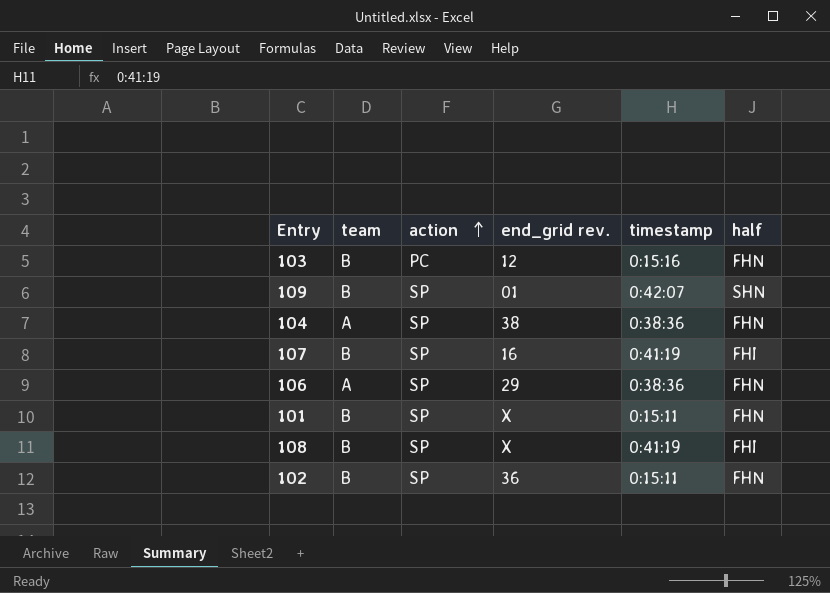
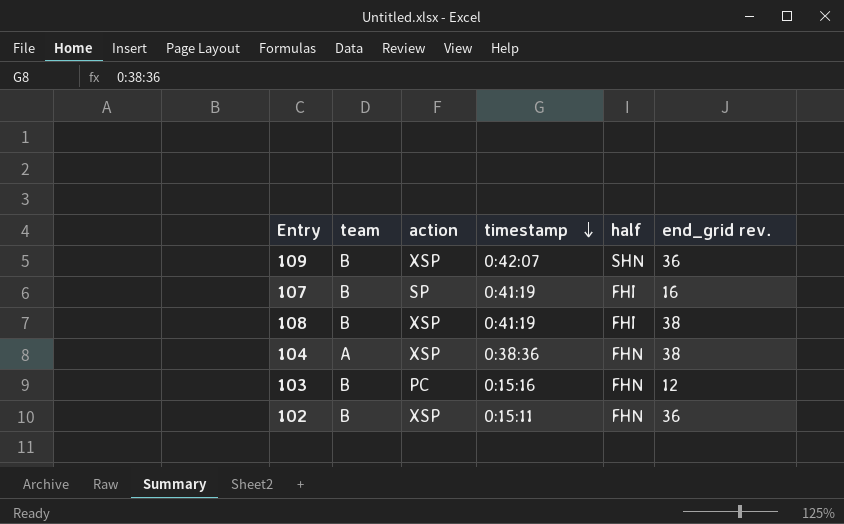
row order: action ascending -> timestamp descending
column end_grid rev. | position: 4 -> 6
row 106: A | SP | 29 | 0:38:36 | FHN -> none
row 101: B | SP | X | 0:15:11 | FHN -> none
109 | action: SP -> XSP
109 | end_grid rev.: 01 -> 36
108 | action: SP -> XSP
108 | end_grid rev.: X -> 38
104 | action: SP -> XSP
102 | action: SP -> XSP

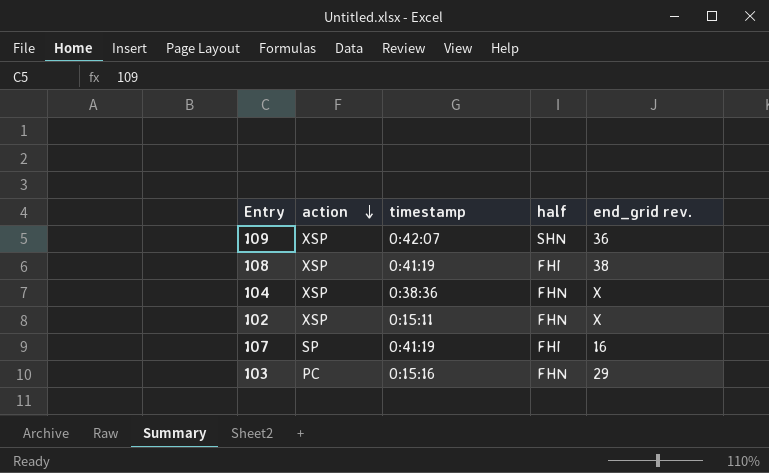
row order: timestamp descending -> action descending
column team | position: 2 -> none
104 | end_grid rev.: 38 -> X
102 | end_grid rev.: 36 -> X
103 | end_grid rev.: 12 -> 29

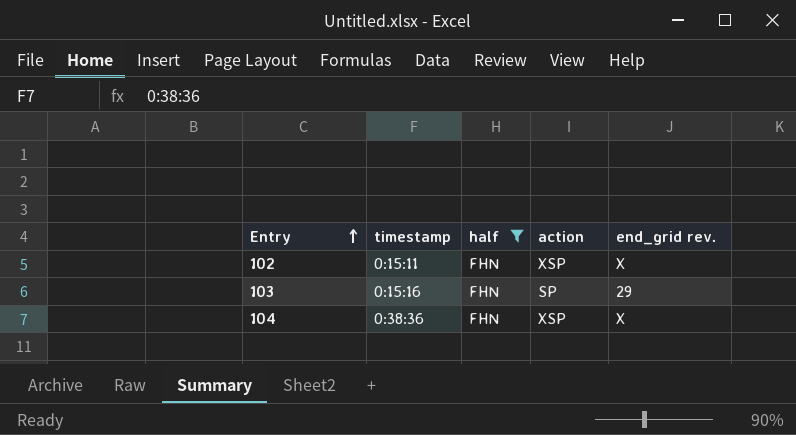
filter: none -> half = FHN
row order: action descending -> Entry ascending
column action | position: 2 -> 4
103 | action: PC -> SP

